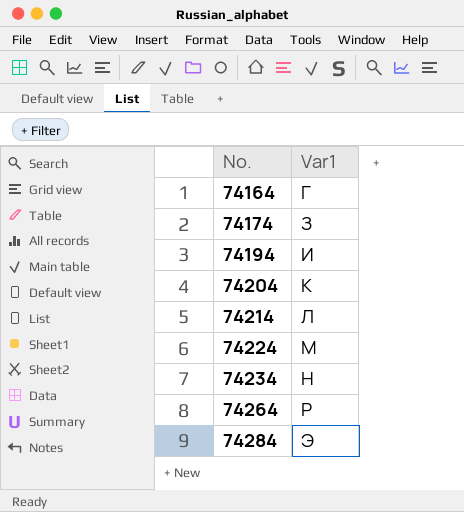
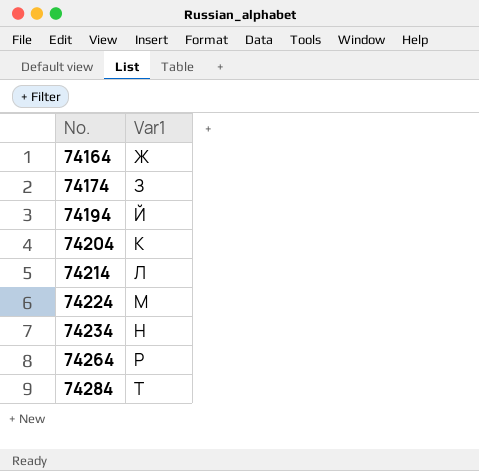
74164 | Var1: Г -> Ж
74194 | Var1: И -> Й
74284 | Var1: Э -> Т

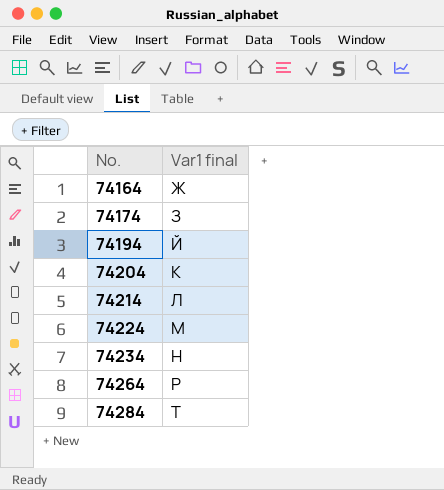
column name: Var1 -> Var1 final

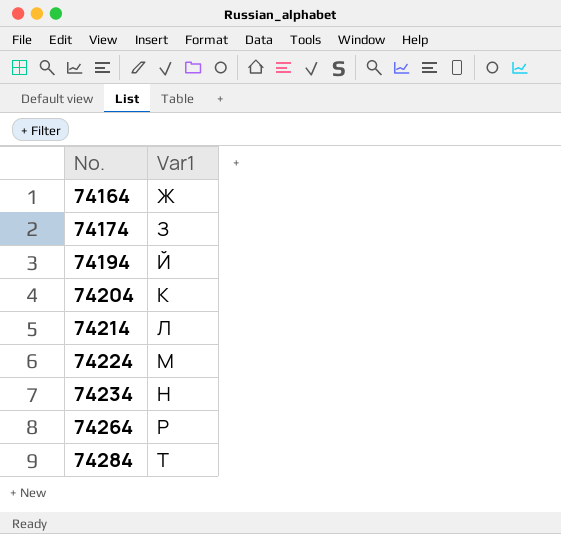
column name: Var1 final -> Var1

